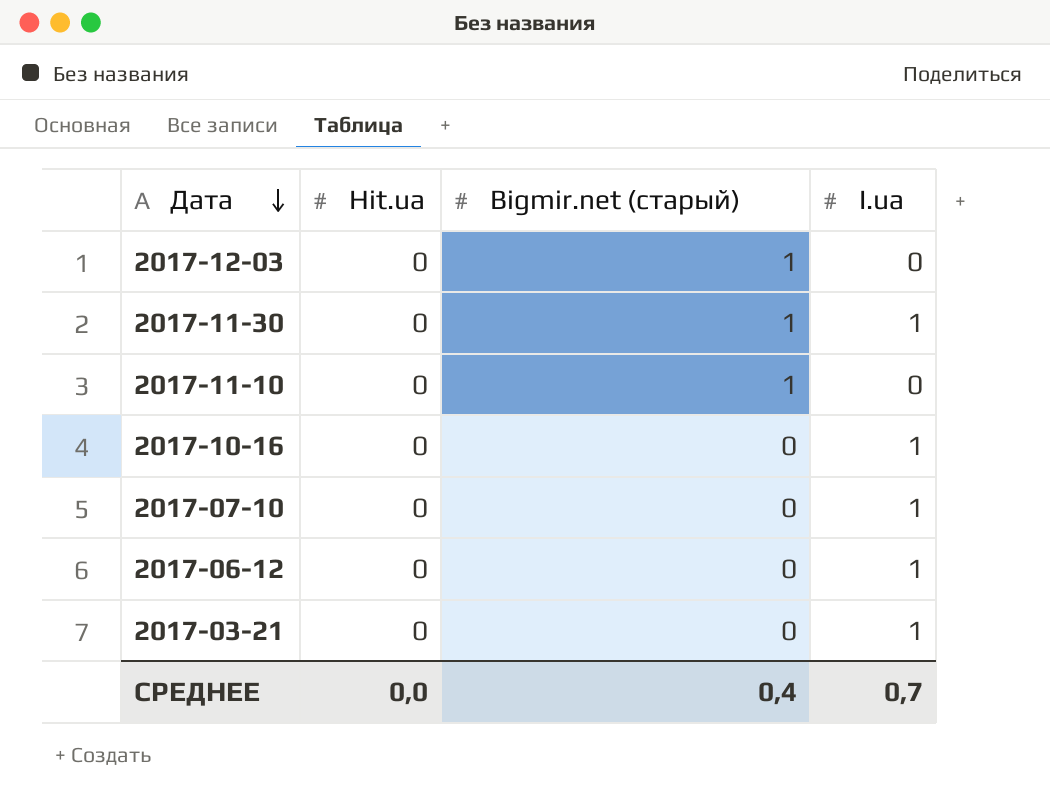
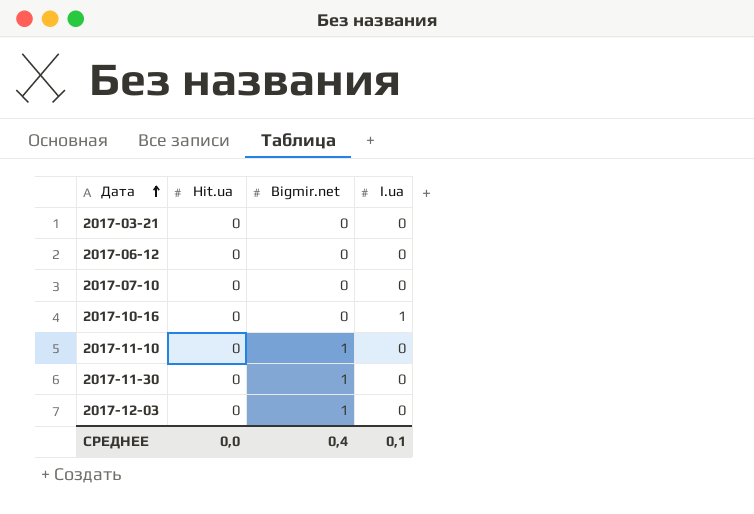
row order: Дата descending -> Дата ascending
column name: Bigmir.net (старый) -> Bigmir.net
2017-03-21 | I.ua: 1 -> 0
2017-06-12 | I.ua: 1 -> 0
2017-07-10 | I.ua: 1 -> 0
2017-11-30 | I.ua: 1 -> 0
СРЕДНЕЕ | I.ua: 0,7 -> 0,1

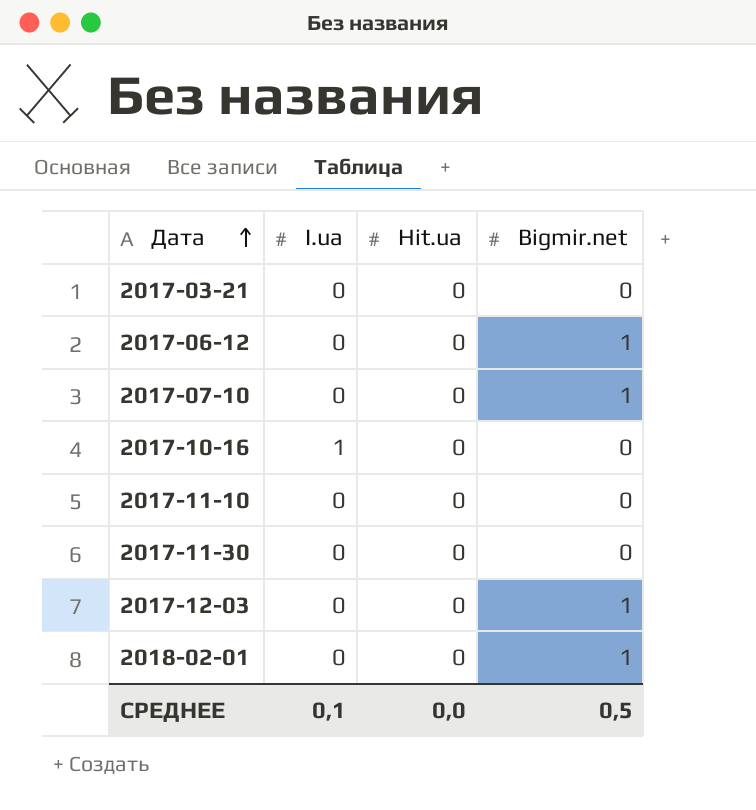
column I.ua | position: 4 -> 2
2017-06-12 | Bigmir.net: 0 -> 1
2017-07-10 | Bigmir.net: 0 -> 1
2017-11-10 | Bigmir.net: 1 -> 0
2017-11-30 | Bigmir.net: 1 -> 0
row 2018-02-01: none -> 0 | 0 | 1
СРЕДНЕЕ | Bigmir.net: 0,4 -> 0,5

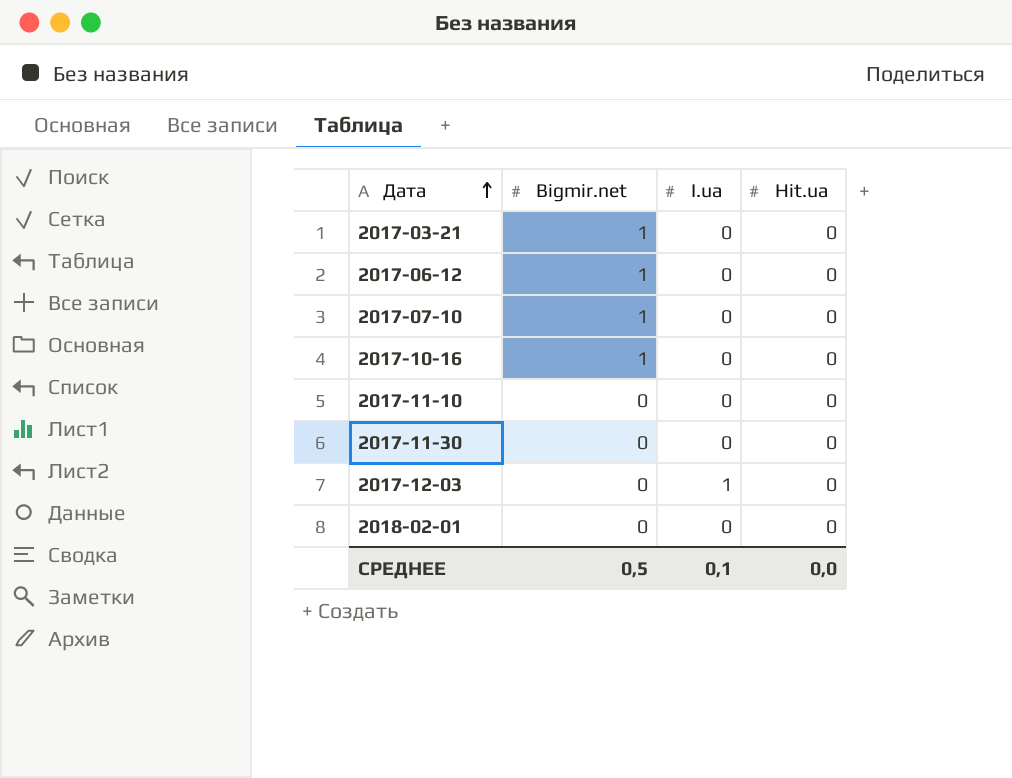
column Bigmir.net | position: 4 -> 2
2017-03-21 | Bigmir.net: 0 -> 1
2017-10-16 | Bigmir.net: 0 -> 1
2017-10-16 | I.ua: 1 -> 0
2017-12-03 | Bigmir.net: 1 -> 0
2017-12-03 | I.ua: 0 -> 1
2018-02-01 | Bigmir.net: 1 -> 0

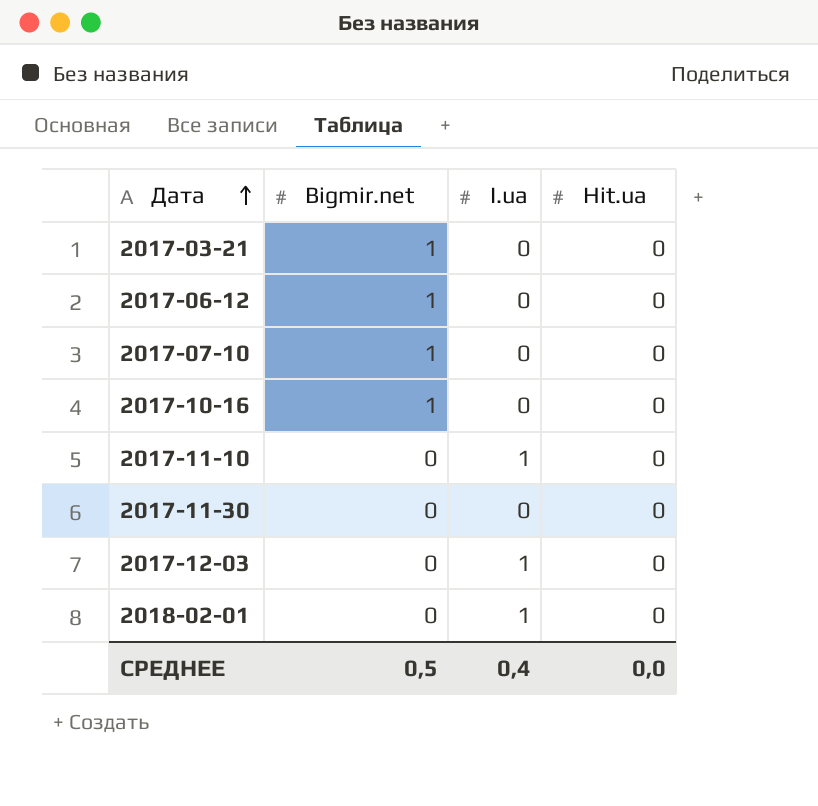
2017-11-10 | I.ua: 0 -> 1
2018-02-01 | I.ua: 0 -> 1
СРЕДНЕЕ | I.ua: 0,1 -> 0,4

